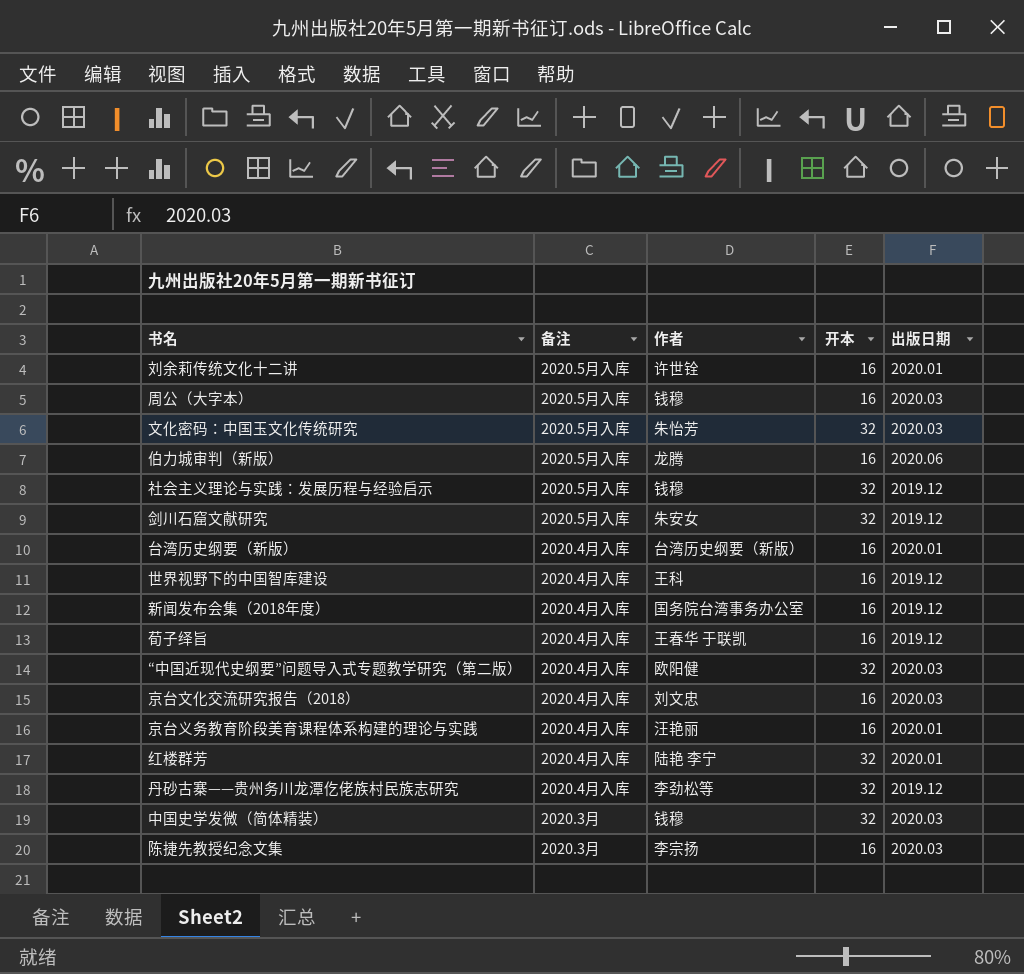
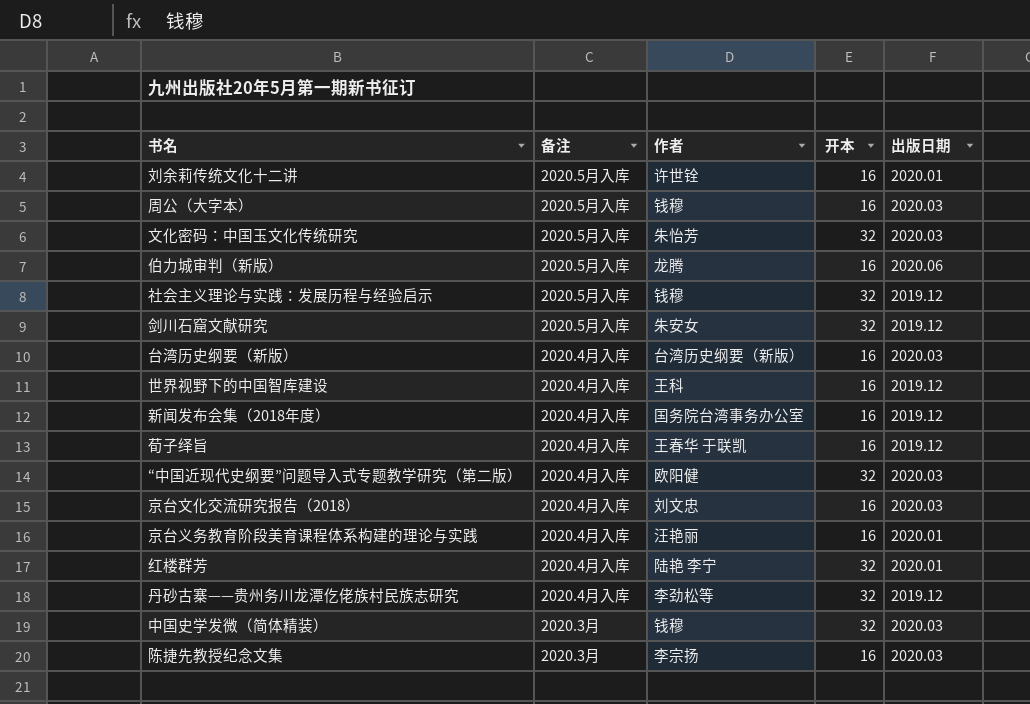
台湾历史纲要（新版） | 出版日期: 2020.01 -> 2020.03

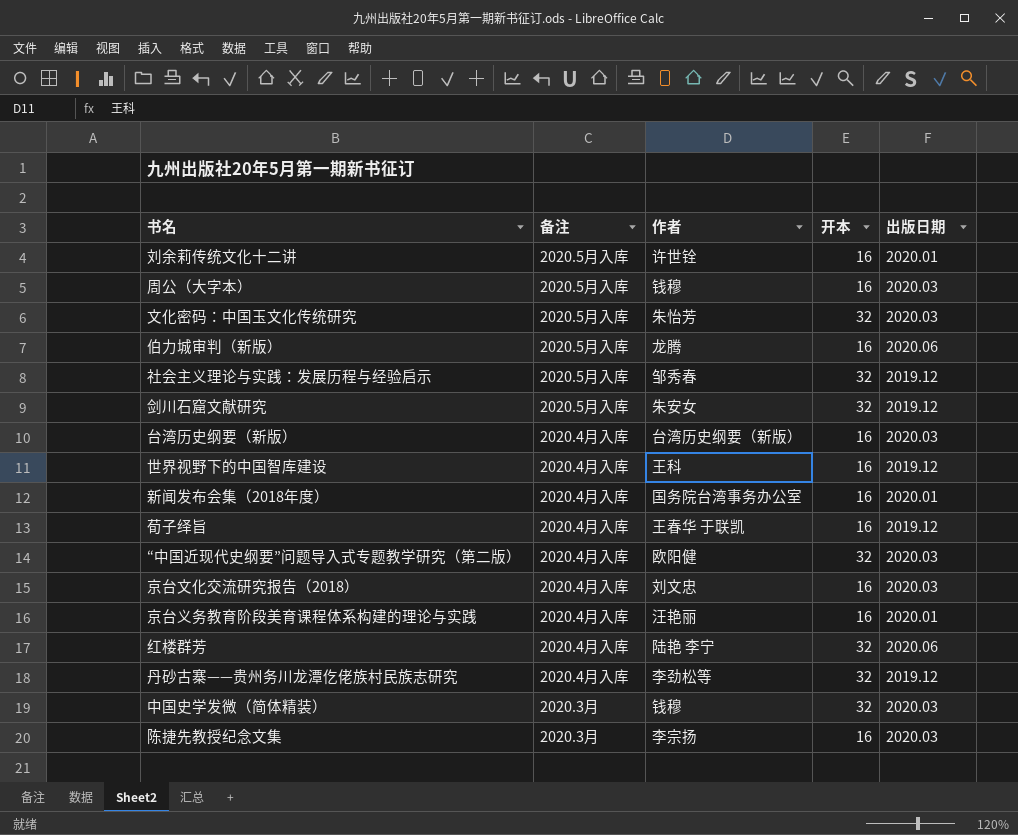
社会主义理论与实践：发展历程与经验启示 | 作者: 钱穆 -> 邹秀春
新闻发布会集（2018年度） | 出版日期: 2019.12 -> 2020.01
红楼群芳 | 出版日期: 2020.01 -> 2020.06

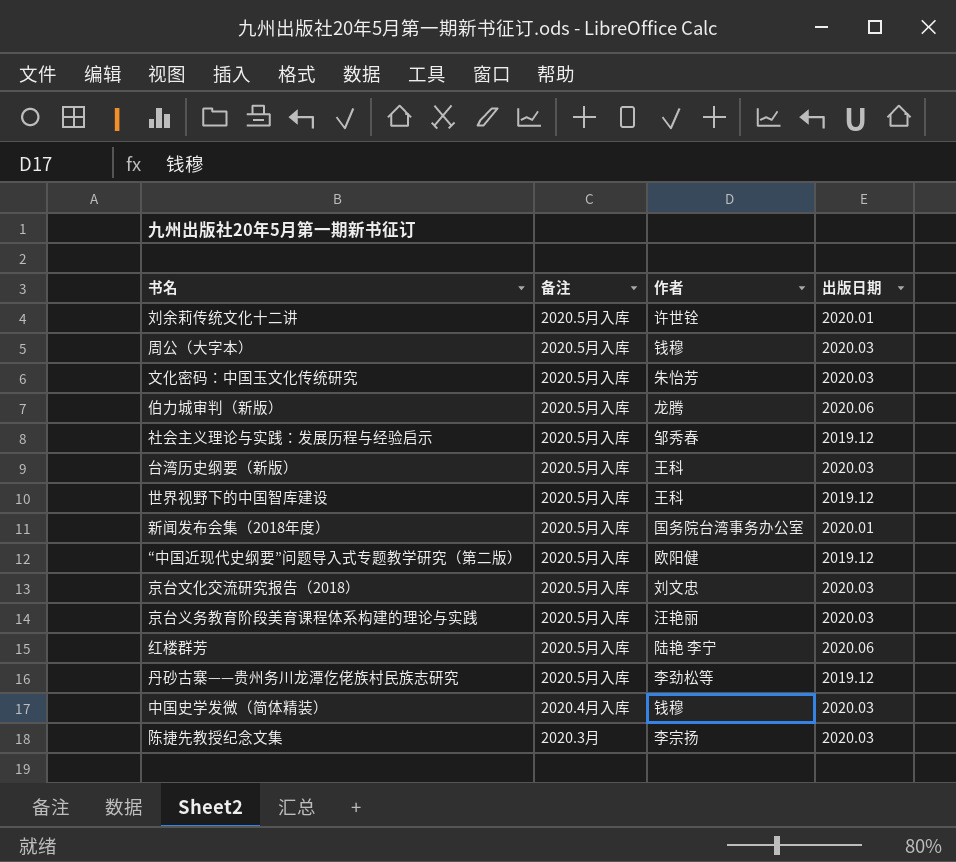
column 开本 | position: 4 -> none
row 剑川石窟文献研究: 2020.5月入库 | 朱安女 | 32 | 2019.12 -> none
row 荀子绎旨: 2020.4月入库 | 王春华 于联凯 | 16 | 2019.12 -> none
台湾历史纲要（新版） | 备注: 2020.4月入库 -> 2020.5月入库
台湾历史纲要（新版） | 作者: 台湾历史纲要（新版） -> 王科
世界视野下的中国智库建设 | 备注: 2020.4月入库 -> 2020.5月入库
新闻发布会集（2018年度） | 备注: 2020.4月入库 -> 2020.5月入库
“中国近现代史纲要”问题导入式专题教学研究（第二版） | 备注: 2020.4月入库 -> 2020.5月入库
“中国近现代史纲要”问题导入式专题教学研究（第二版） | 出版日期: 2020.03 -> 2019.12
京台文化交流研究报告（2018） | 备注: 2020.4月入库 -> 2020.5月入库
京台义务教育阶段美育课程体系构建的理论与实践 | 备注: 2020.4月入库 -> 2020.5月入库
京台义务教育阶段美育课程体系构建的理论与实践 | 出版日期: 2020.01 -> 2020.03
红楼群芳 | 备注: 2020.4月入库 -> 2020.5月入库
丹砂古寨——贵州务川龙潭仡佬族村民族志研究 | 备注: 2020.4月入库 -> 2020.5月入库
中国史学发微（简体精装） | 备注: 2020.3月 -> 2020.4月入库

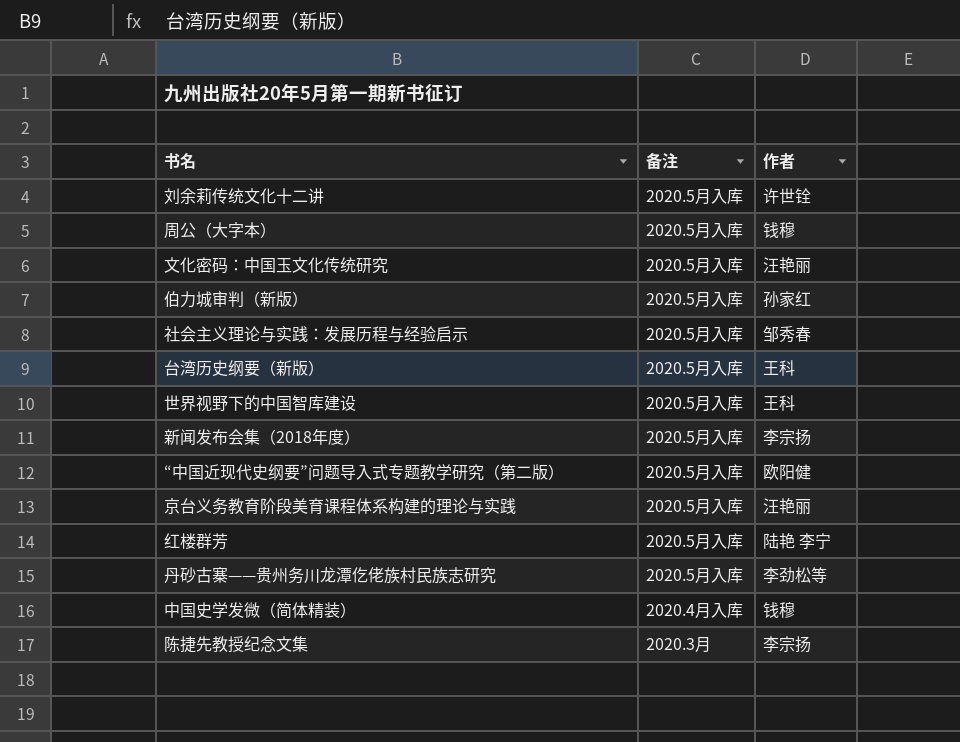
column 出版日期 | position: 4 -> none
row 京台文化交流研究报告（2018）: 2020.5月入库 | 刘文忠 | 2020.03 -> none
文化密码：中国玉文化传统研究 | 作者: 朱怡芳 -> 汪艳丽
伯力城审判（新版） | 作者: 龙腾 -> 孙家红
新闻发布会集（2018年度） | 作者: 国务院台湾事务办公室 -> 李宗扬

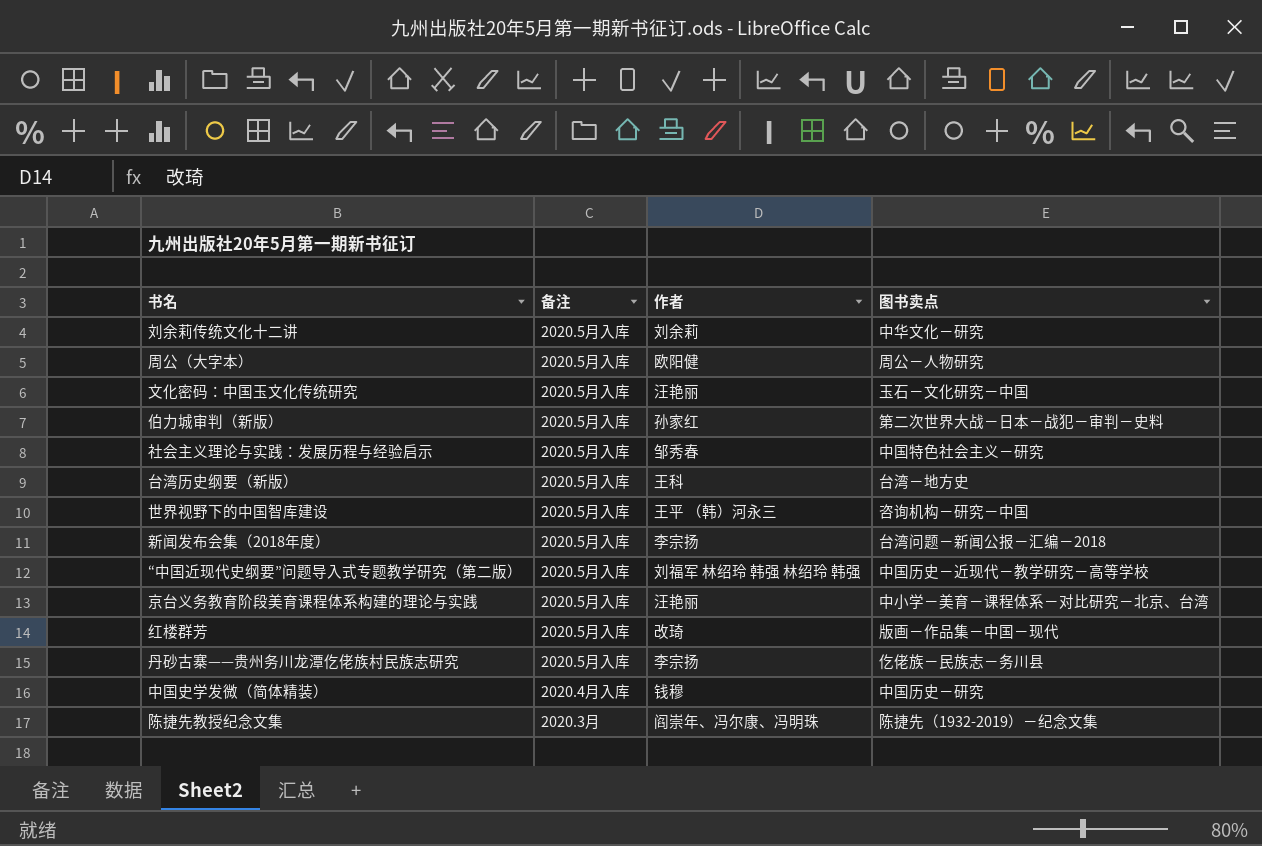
column 图书卖点 | position: none -> 4
刘余莉传统文化十二讲 | 作者: 许世铨 -> 刘余莉
周公（大字本） | 作者: 钱穆 -> 欧阳健
世界视野下的中国智库建设 | 作者: 王科 -> 王平 （韩）河永三
“中国近现代史纲要”问题导入式专题教学研究（第二版） | 作者: 欧阳健 -> 刘福军 林绍玲 韩强 林绍玲 韩强
红楼群芳 | 作者: 陆艳 李宁 -> 改琦
丹砂古寨——贵州务川龙潭仡佬族村民族志研究 | 作者: 李劲松等 -> 李宗扬
陈捷先教授纪念文集 | 作者: 李宗扬 -> 阎崇年、冯尔康、冯明珠

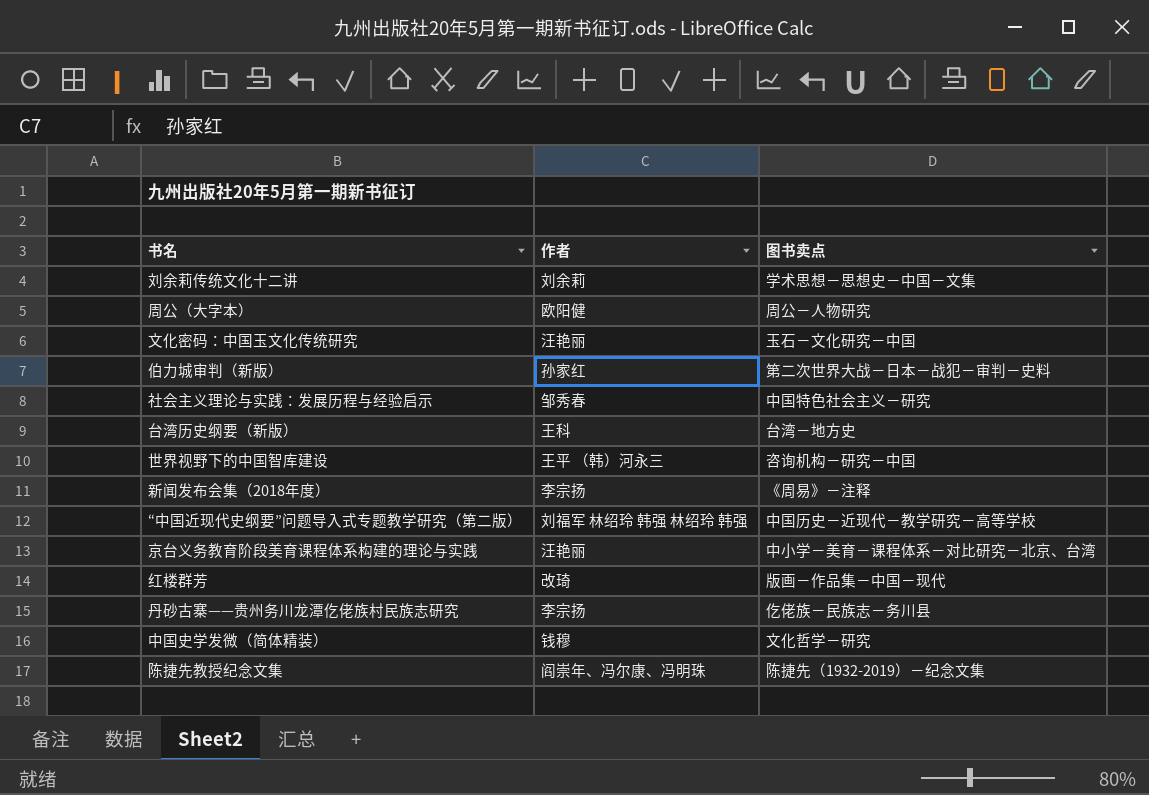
column 备注 | position: 2 -> none
刘余莉传统文化十二讲 | 图书卖点: 中华文化－研究 -> 学术思想－思想史－中国－文集
新闻发布会集（2018年度） | 图书卖点: 台湾问题－新闻公报－汇编－2018 -> 《周易》－注释
中国史学发微（简体精装） | 图书卖点: 中国历史－研究 -> 文化哲学－研究

